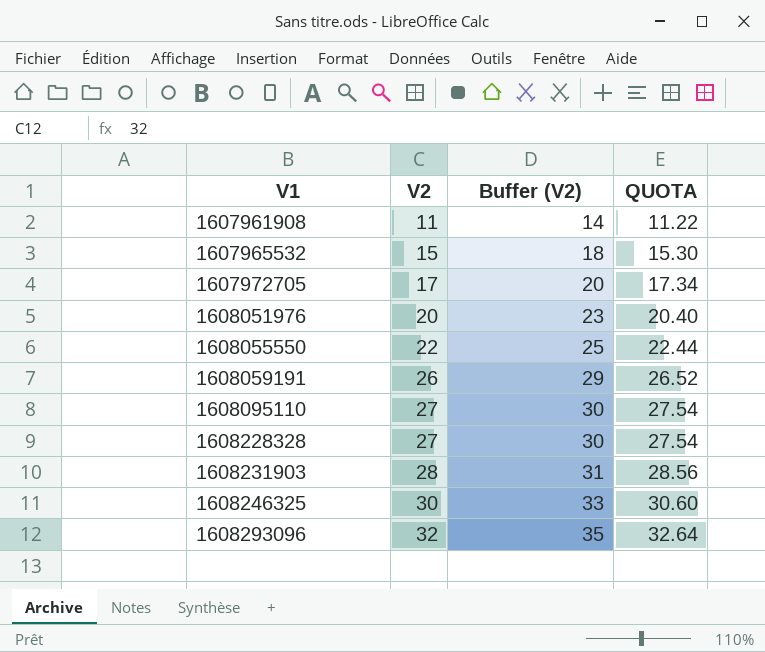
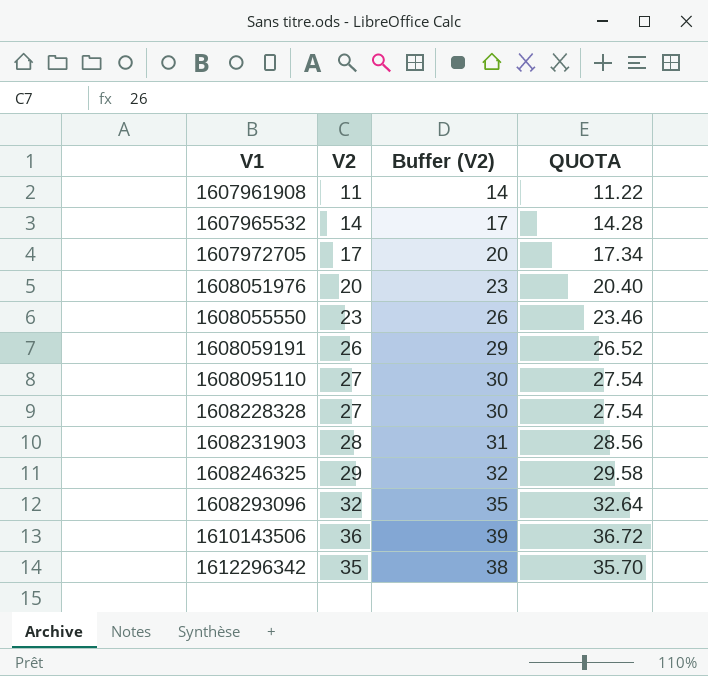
1607965532 | V2: 15 -> 14
1607965532 | Buffer (V2): 18 -> 17
1607965532 | QUOTA: 15.30 -> 14.28
1608055550 | V2: 22 -> 23
1608055550 | Buffer (V2): 25 -> 26
1608055550 | QUOTA: 22.44 -> 23.46
1608246325 | V2: 30 -> 29
1608246325 | Buffer (V2): 33 -> 32
1608246325 | QUOTA: 30.60 -> 29.58
row 1610143506: none -> 36 | 39 | 36.72
row 1612296342: none -> 35 | 38 | 35.70

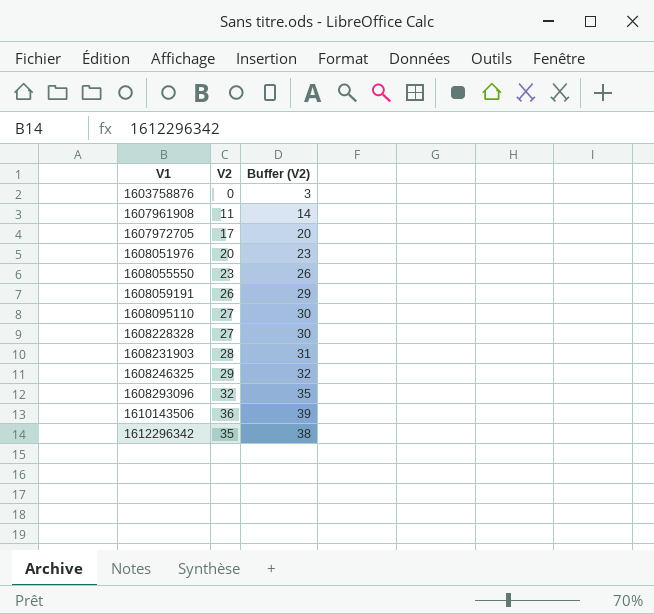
column QUOTA | formula: [V2] * 1.02 -> none
row 1607965532: 14 | 17 | 14.28 -> none
row 1603758876: none -> 0 | 3

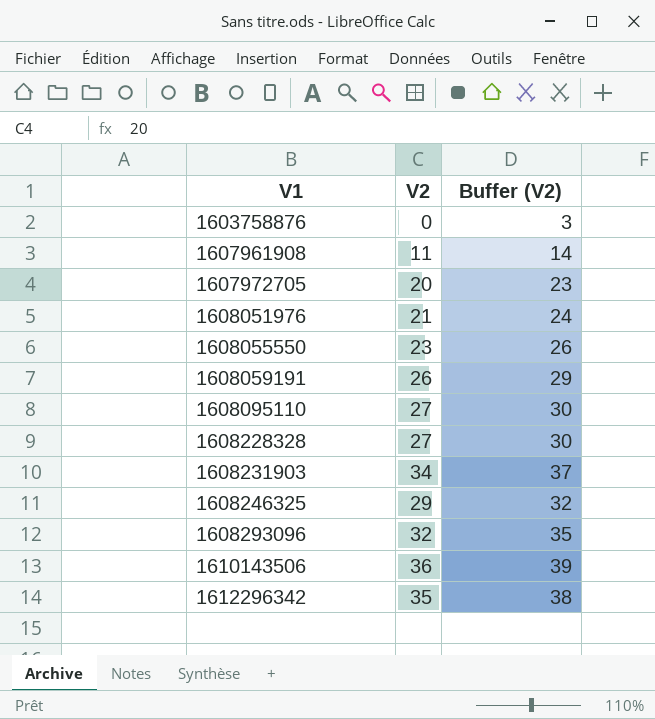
1607972705 | V2: 17 -> 20
1607972705 | Buffer (V2): 20 -> 23
1608051976 | V2: 20 -> 21
1608051976 | Buffer (V2): 23 -> 24
1608231903 | V2: 28 -> 34
1608231903 | Buffer (V2): 31 -> 37

